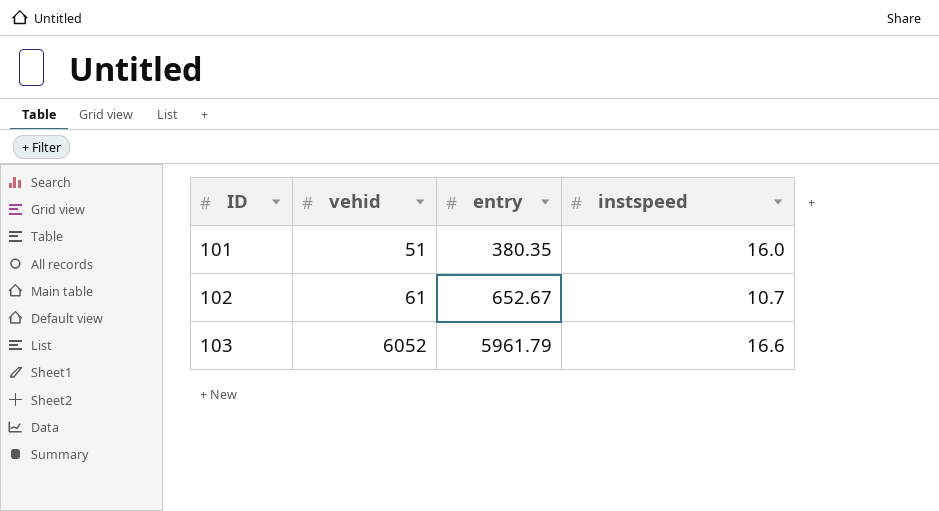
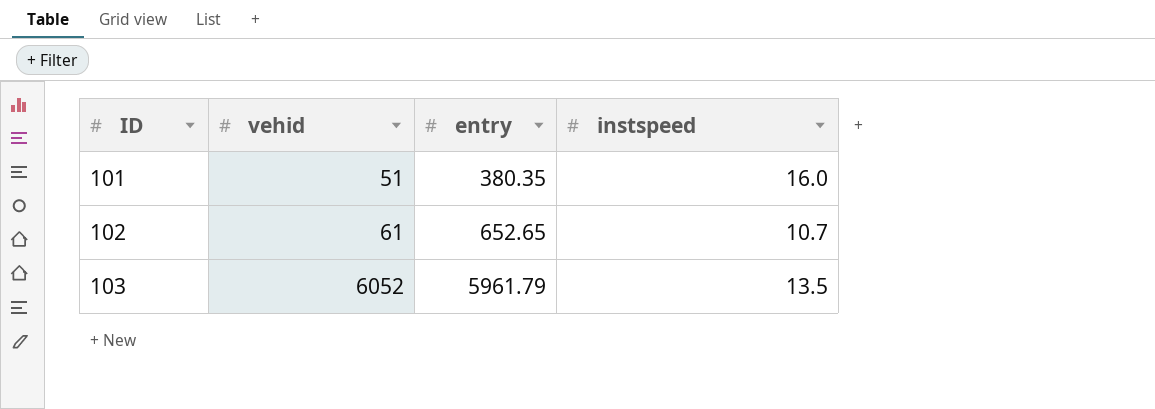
102 | entry: 652.67 -> 652.65
103 | instspeed: 16.6 -> 13.5

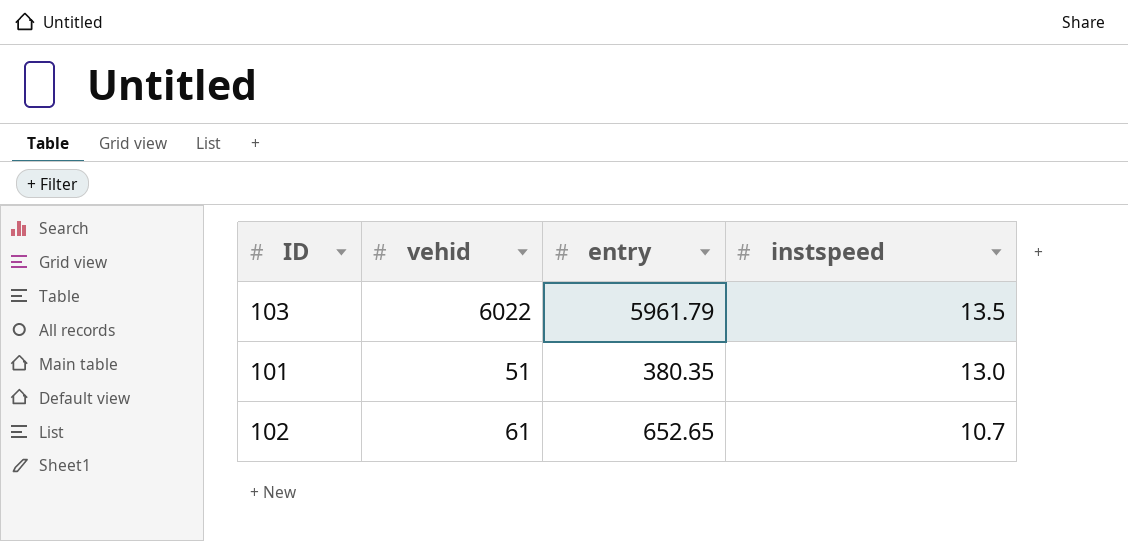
row order: ID ascending -> instspeed descending
103 | vehid: 6052 -> 6022
101 | instspeed: 16.0 -> 13.0

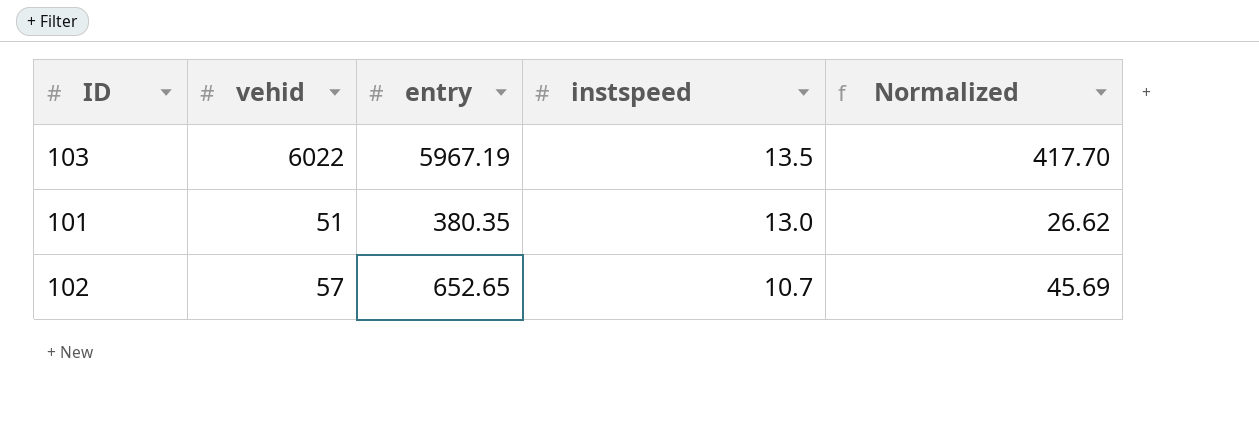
column Normalized | formula: none -> [entry] * 0.07
103 | entry: 5961.79 -> 5967.19
102 | vehid: 61 -> 57

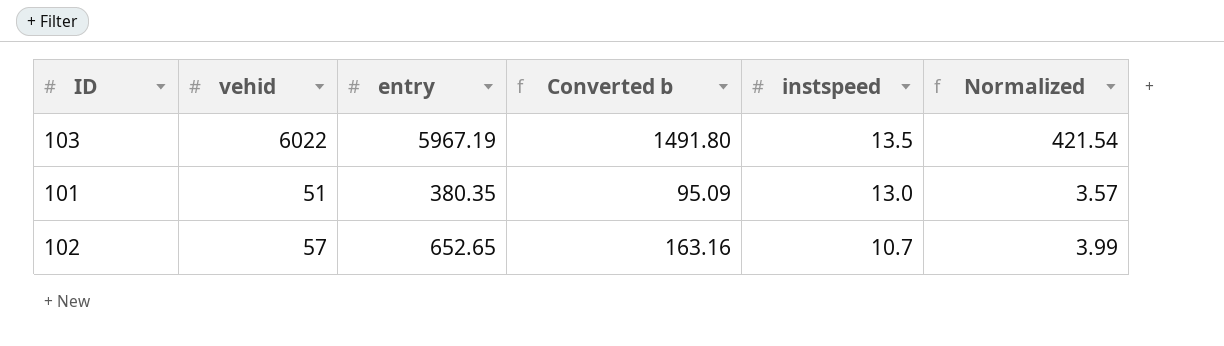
column Converted b | formula: none -> [entry] * 0.25
column Normalized | formula: [entry] * 0.07 -> [vehid] * 0.07

